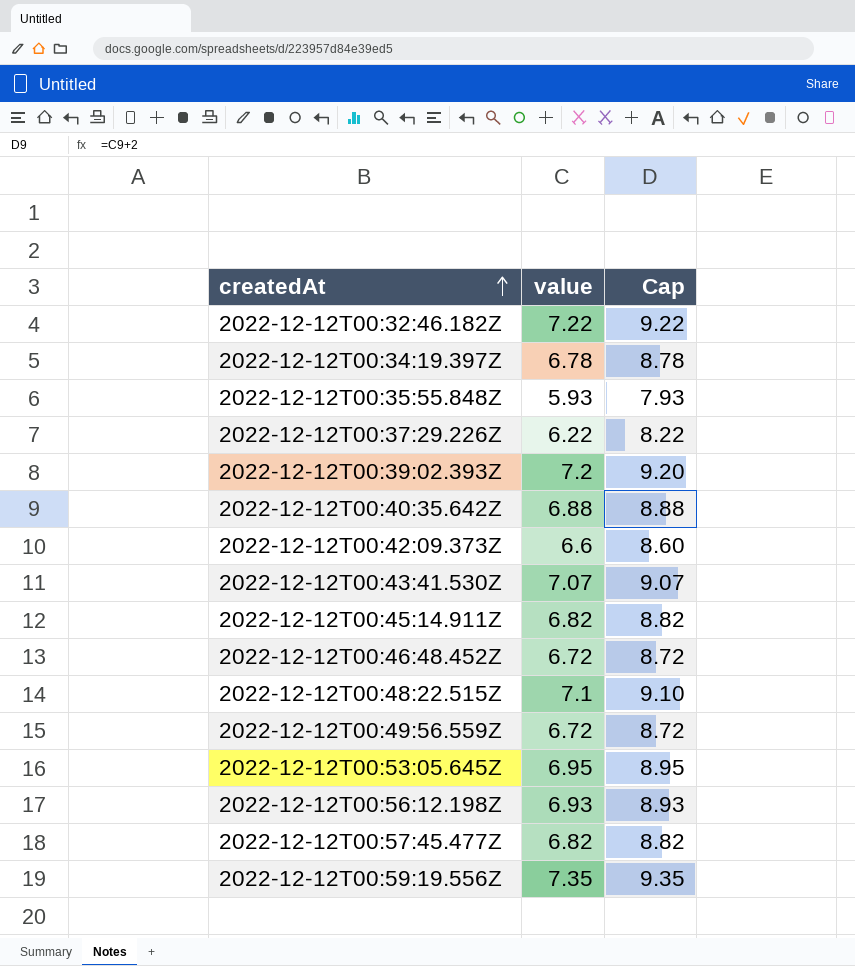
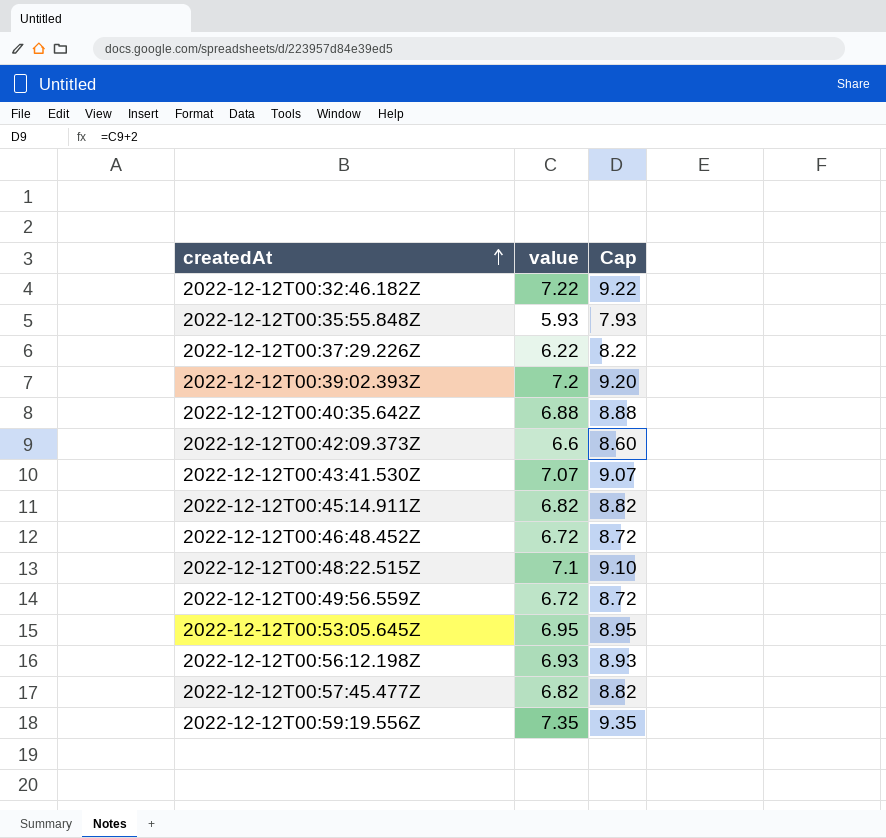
row 2022-12-12T00:34:19.397Z: 6.78 | 8.78 -> none

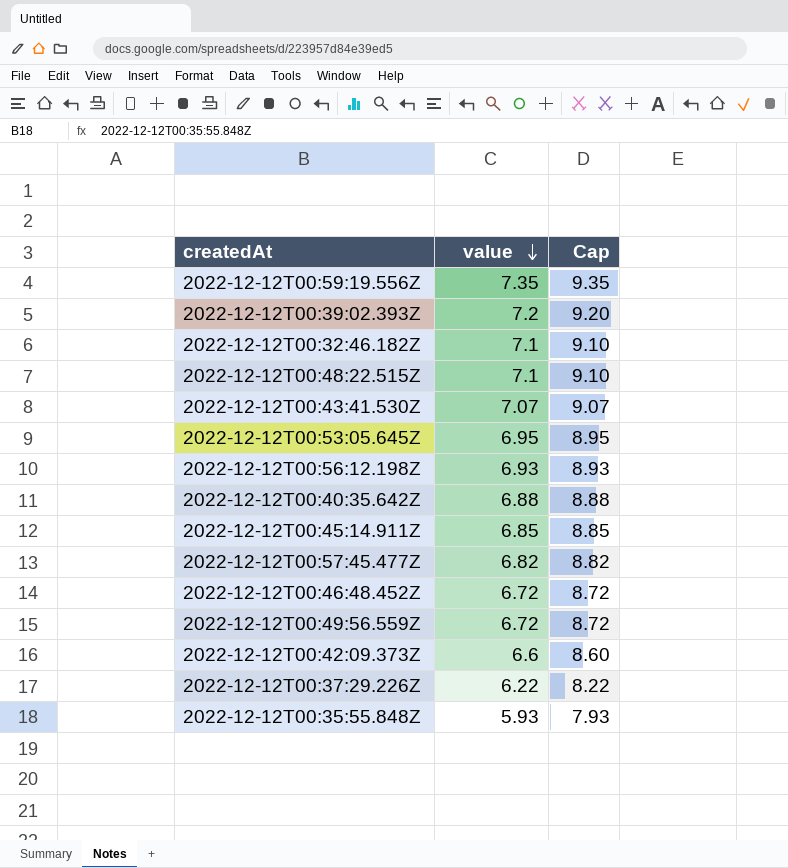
row order: createdAt ascending -> value descending
2022-12-12T00:32:46.182Z | value: 7.22 -> 7.1
2022-12-12T00:32:46.182Z | Cap: 9.22 -> 9.10
2022-12-12T00:45:14.911Z | value: 6.82 -> 6.85
2022-12-12T00:45:14.911Z | Cap: 8.82 -> 8.85

